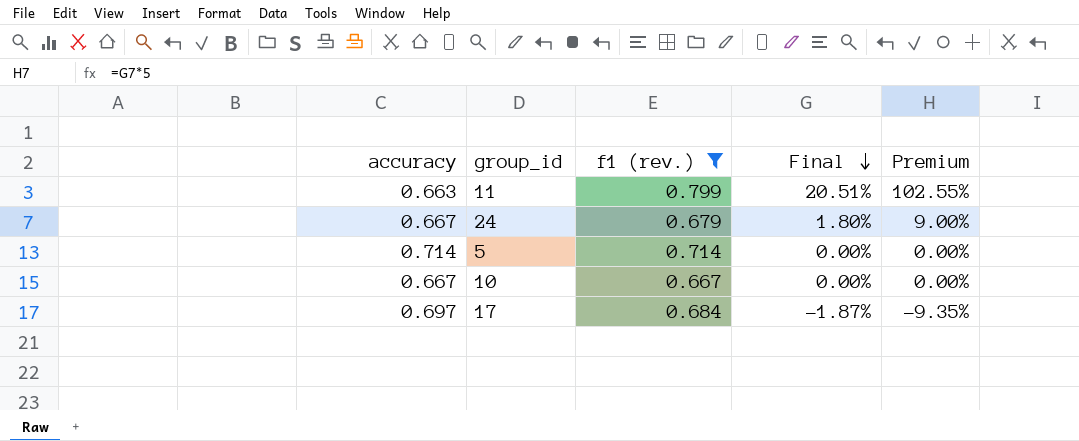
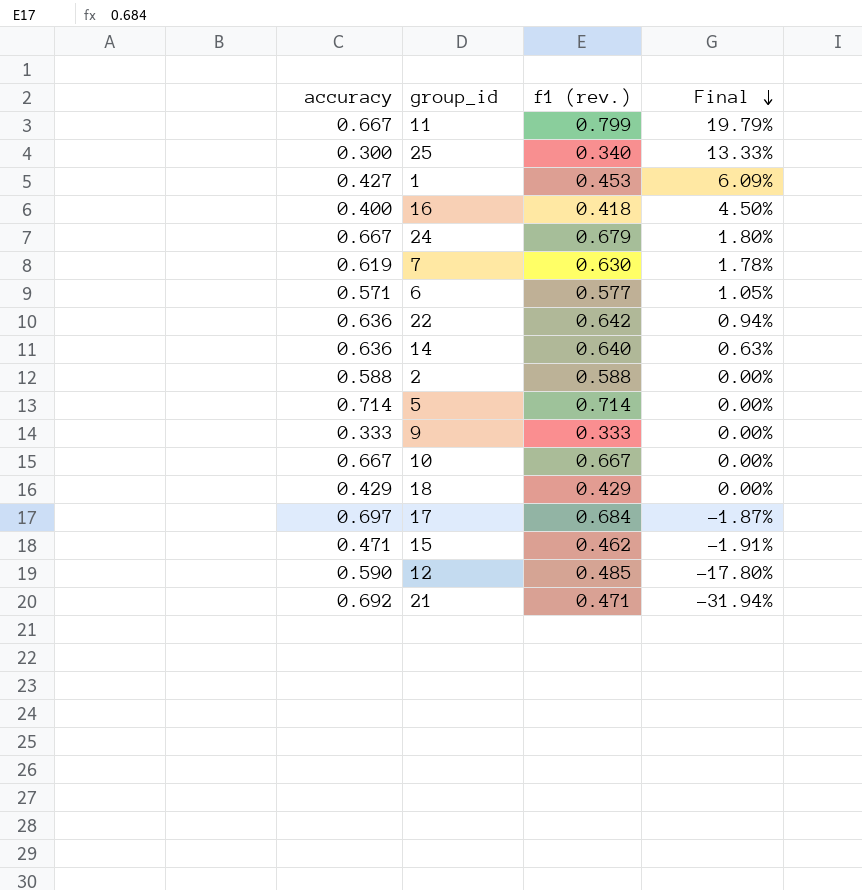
filter: f1 (rev.) >= 0.667 -> none
column Premium | formula: [Final] * 5 -> none
11 | accuracy: 0.663 -> 0.667
11 | Final: 20.51% -> 19.79%

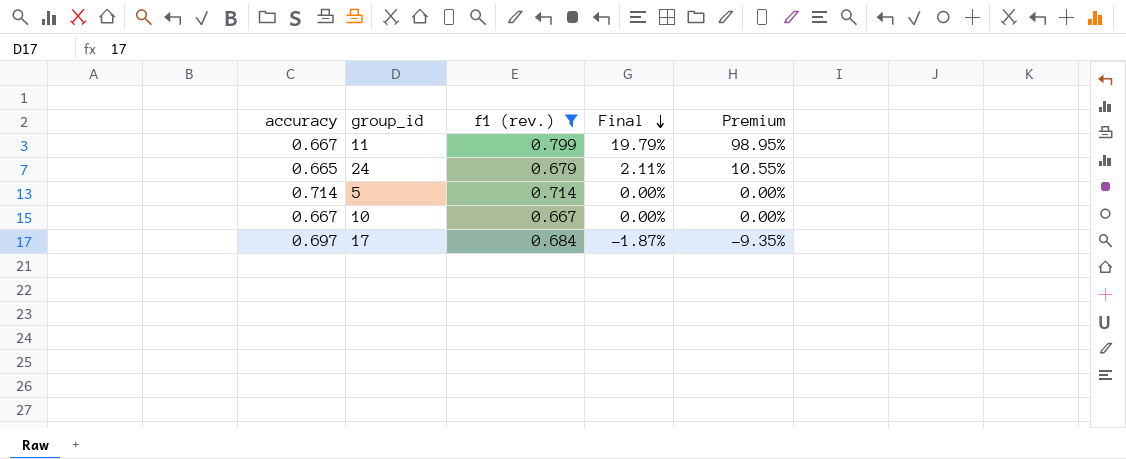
filter: none -> f1 (rev.) >= 0.667
column Premium | formula: none -> [Final] * 5
24 | accuracy: 0.667 -> 0.665
24 | Final: 1.80% -> 2.11%

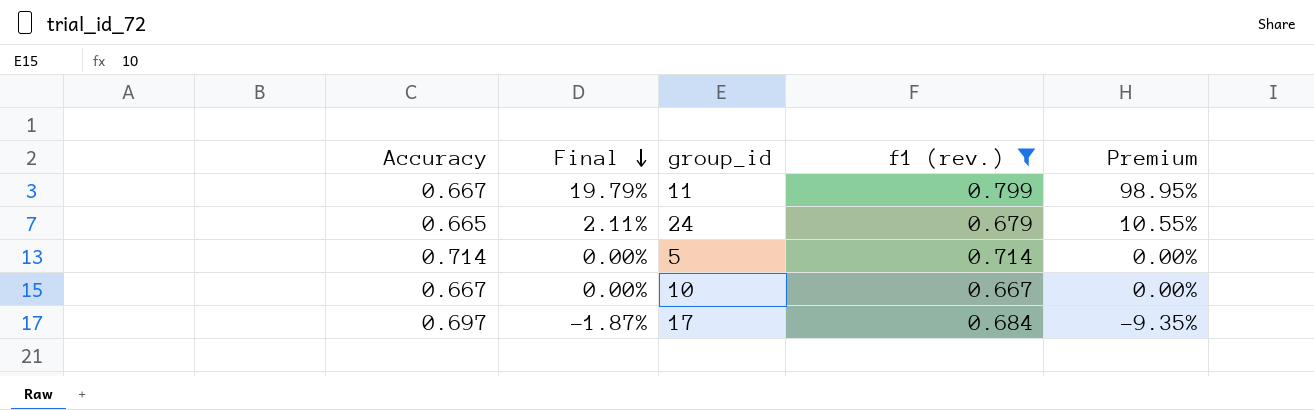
column name: accuracy -> Accuracy
column Final | position: 4 -> 2

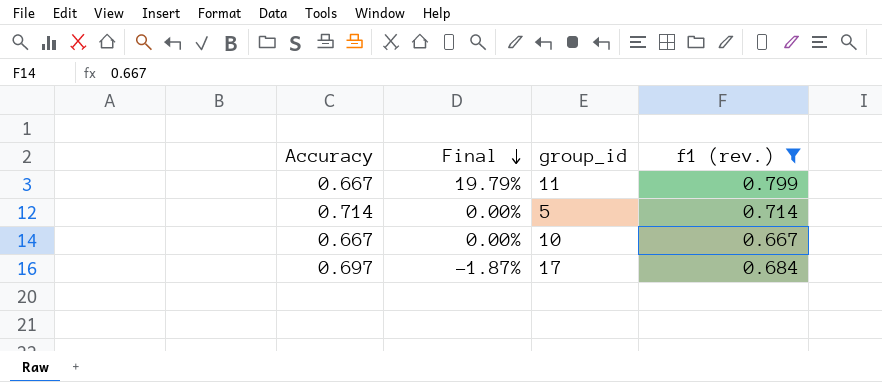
column Premium | formula: [Final] * 5 -> none
row 24: 0.665 | 2.11% | 0.679 | 10.55% -> none

